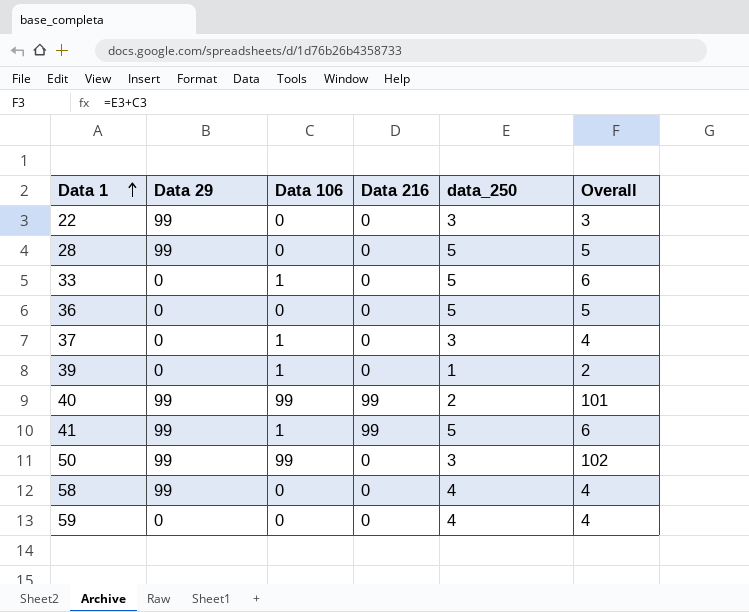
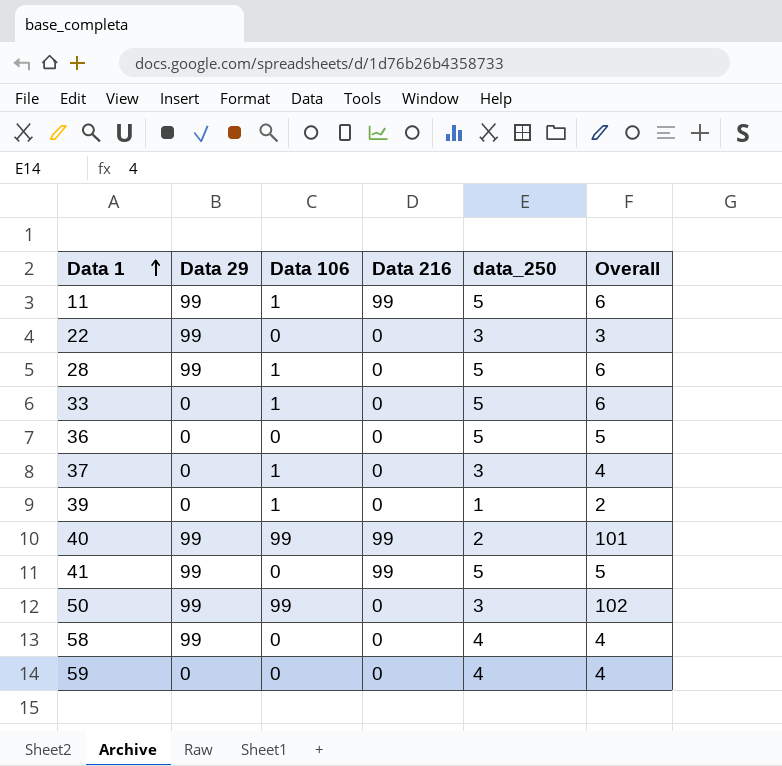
row 11: none -> 99 | 1 | 99 | 5 | 6
28 | Data 106: 0 -> 1
28 | Overall: 5 -> 6
41 | Data 106: 1 -> 0
41 | Overall: 6 -> 5

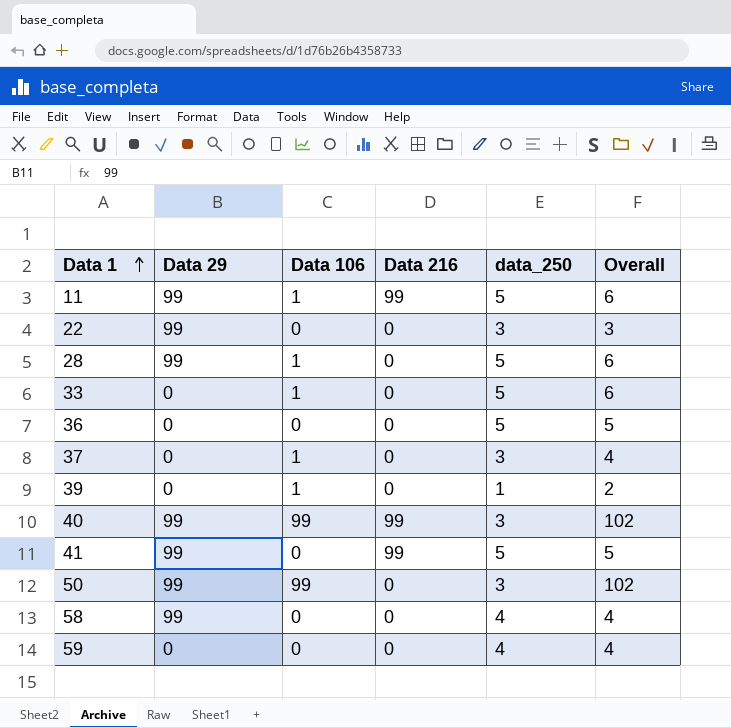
40 | data_250: 2 -> 3
40 | Overall: 101 -> 102

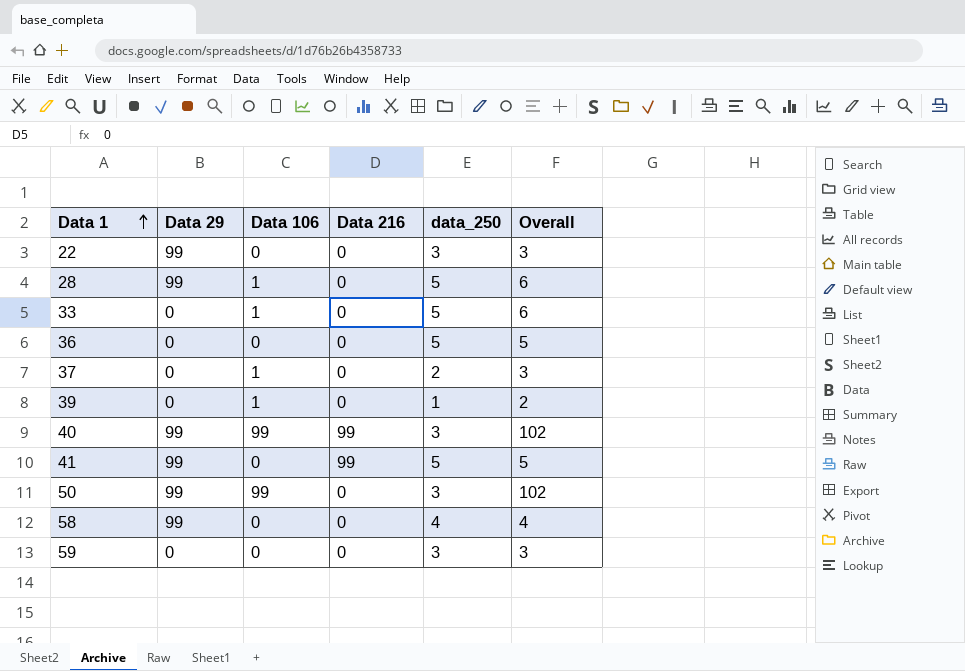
row 11: 99 | 1 | 99 | 5 | 6 -> none
37 | data_250: 3 -> 2
37 | Overall: 4 -> 3
59 | data_250: 4 -> 3
59 | Overall: 4 -> 3

